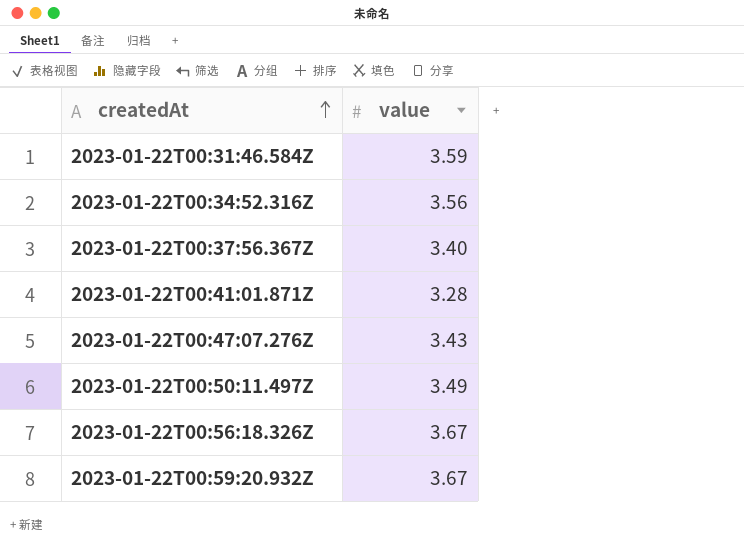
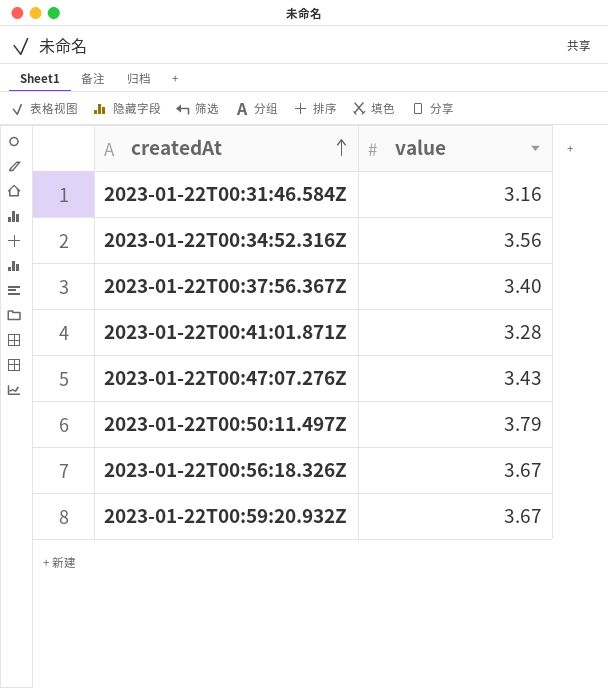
2023-01-22T00:31:46.584Z | value: 3.59 -> 3.16
2023-01-22T00:50:11.497Z | value: 3.49 -> 3.79

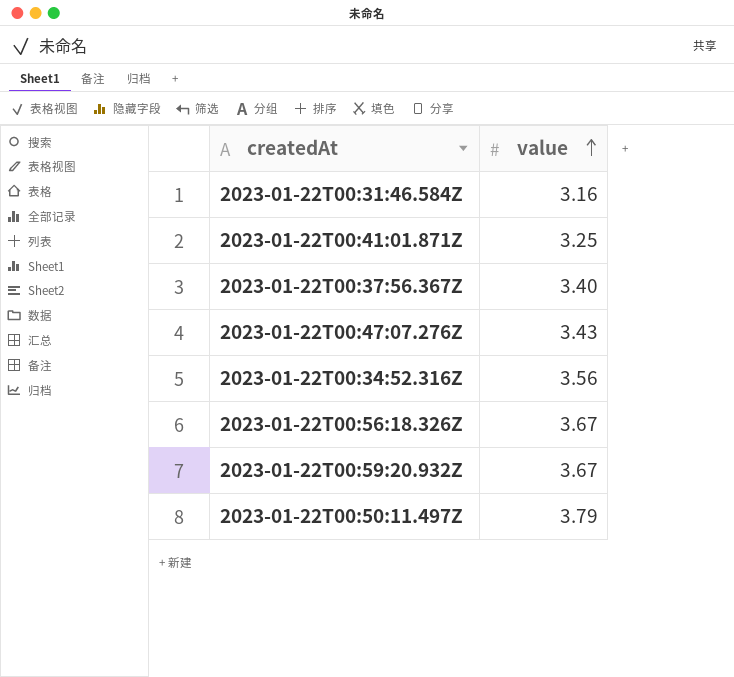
row order: createdAt ascending -> value ascending
2023-01-22T00:41:01.871Z | value: 3.28 -> 3.25

